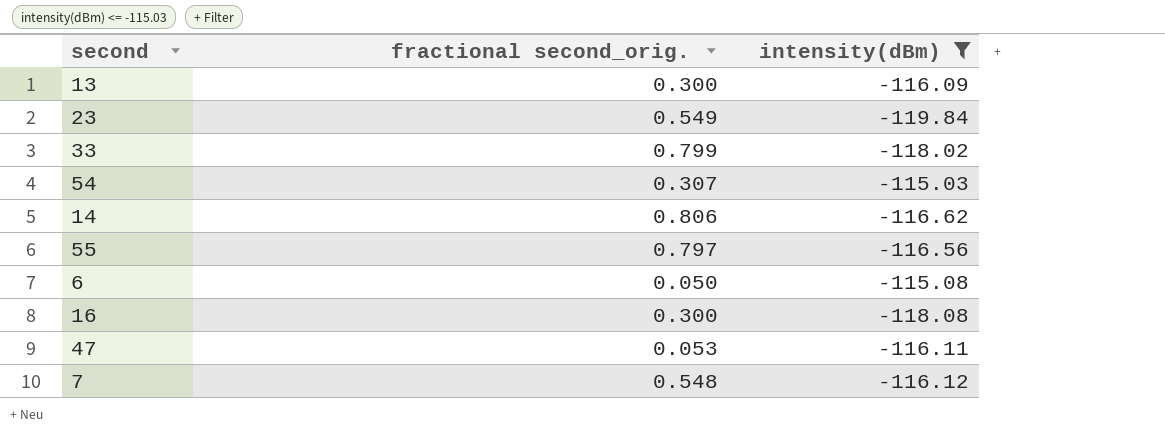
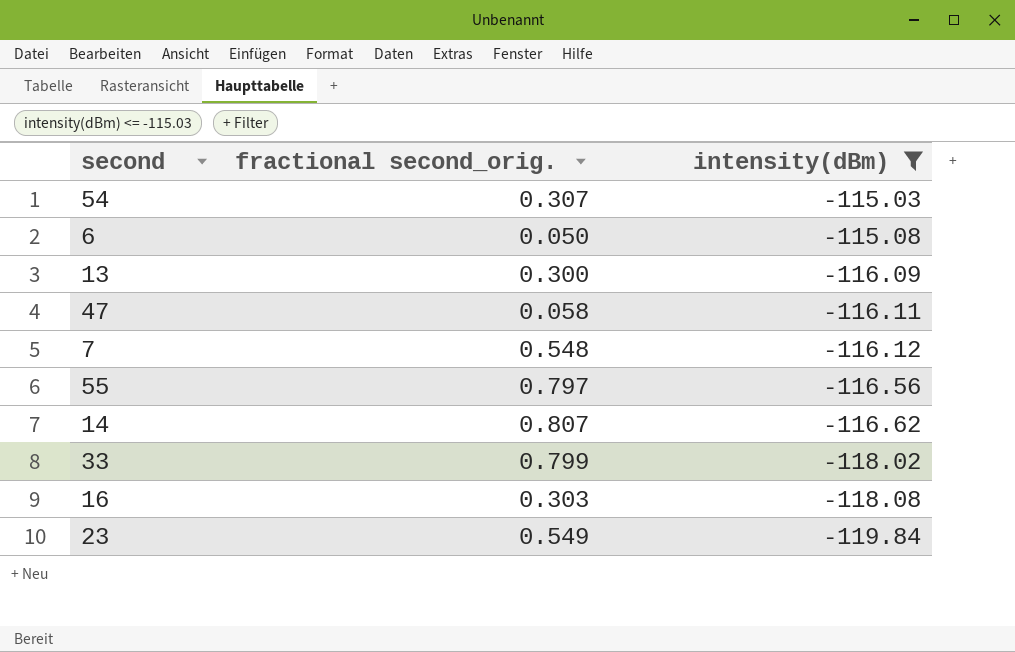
row order: none -> intensity(dBm) descending
47 | fractional second_orig.: 0.053 -> 0.058
14 | fractional second_orig.: 0.806 -> 0.807
16 | fractional second_orig.: 0.300 -> 0.303

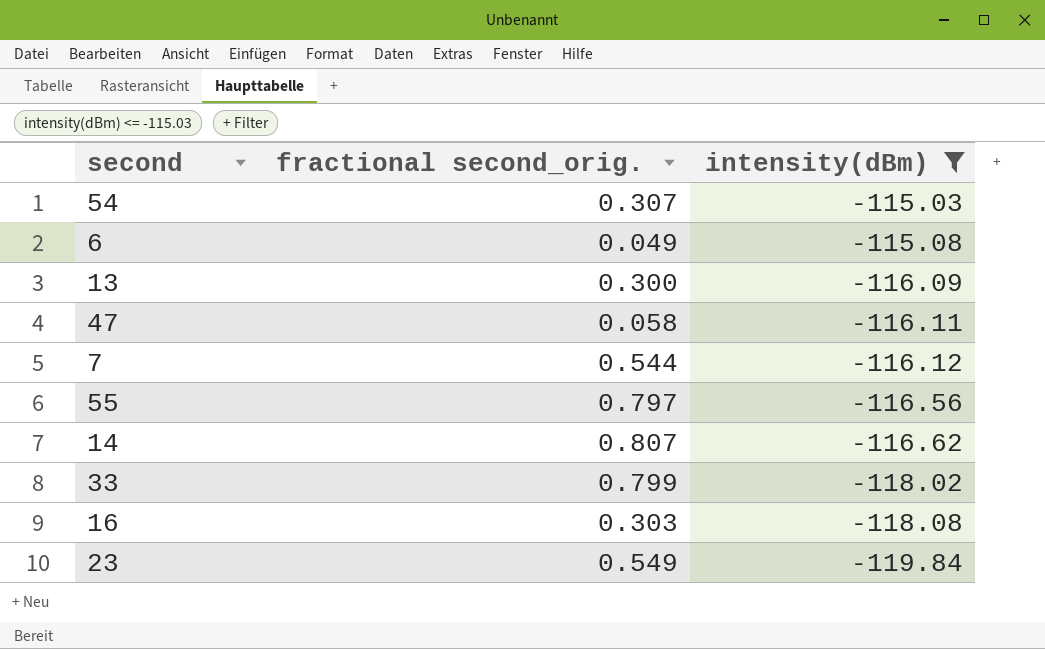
6 | fractional second_orig.: 0.050 -> 0.049
7 | fractional second_orig.: 0.548 -> 0.544

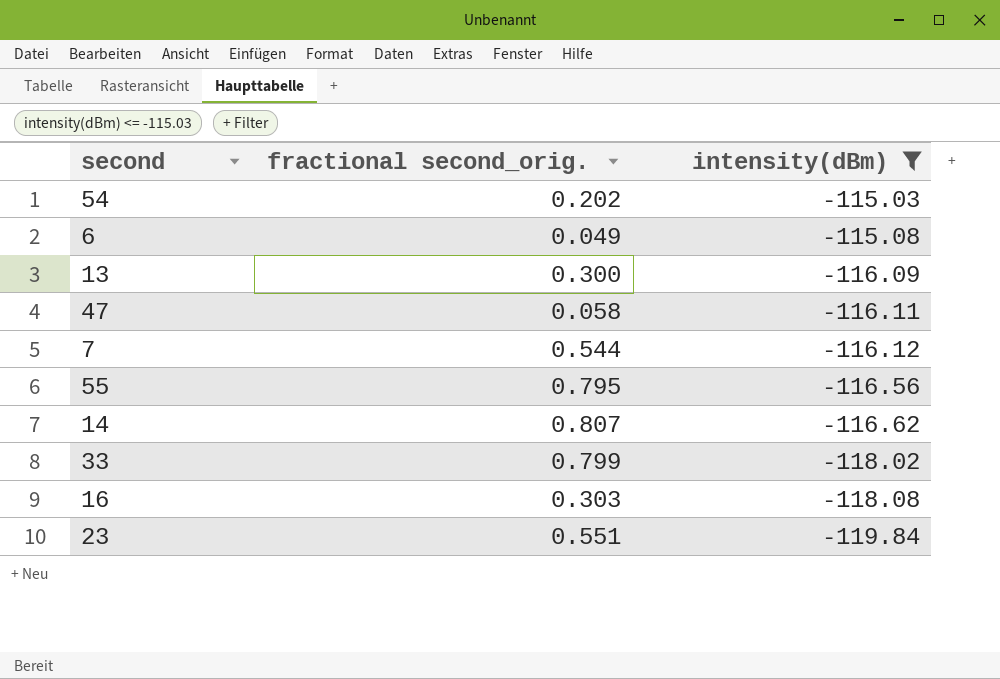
54 | fractional second_orig.: 0.307 -> 0.202
55 | fractional second_orig.: 0.797 -> 0.795
23 | fractional second_orig.: 0.549 -> 0.551

